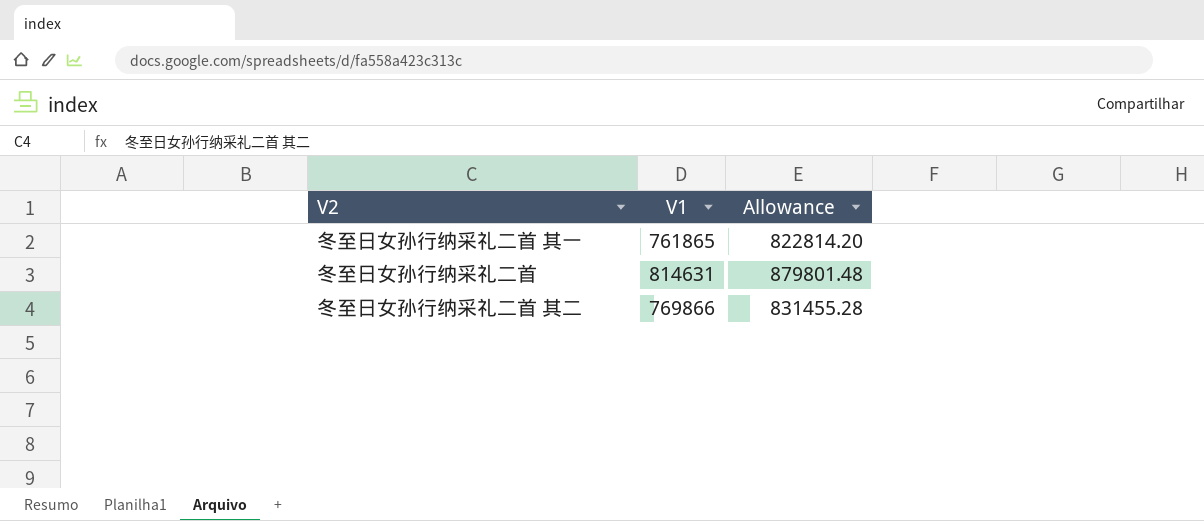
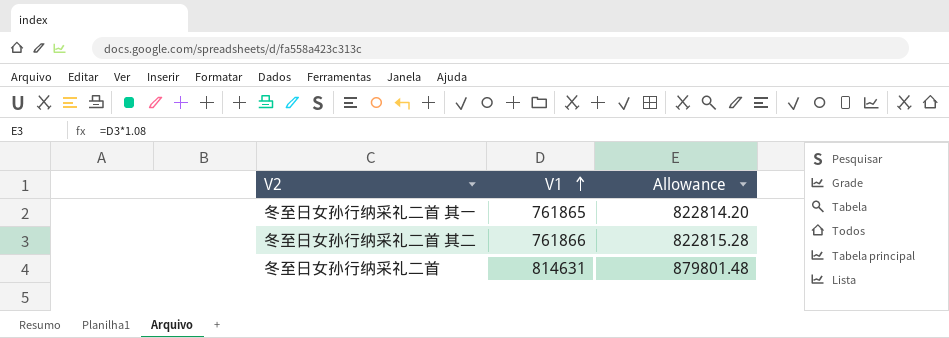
row order: none -> V1 ascending
冬至日女孙行纳采礼二首 其二 | V1: 769866 -> 761866
冬至日女孙行纳采礼二首 其二 | Allowance: 831455.28 -> 822815.28

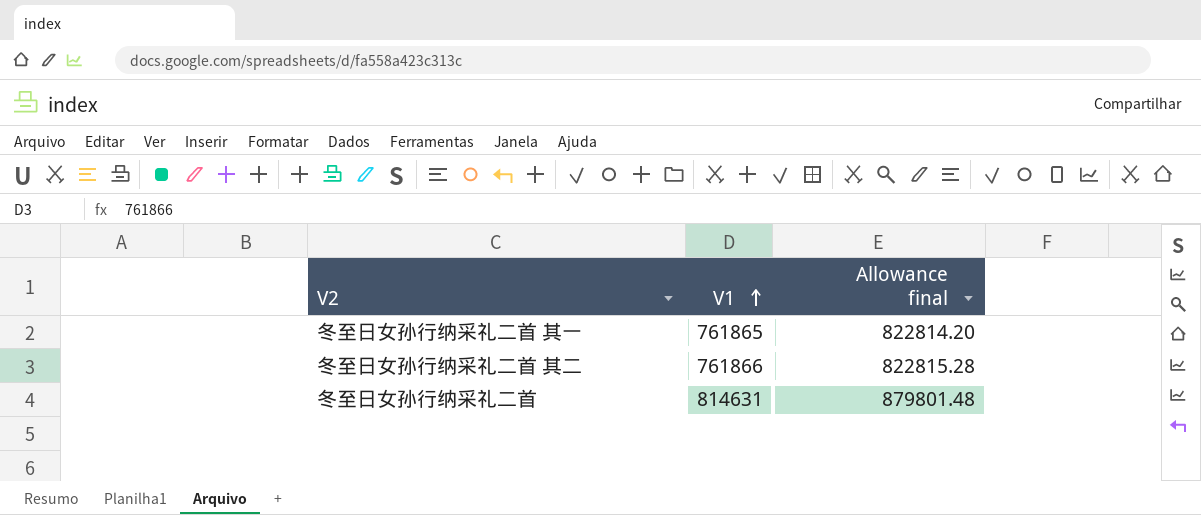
column name: Allowance -> Allowance final

